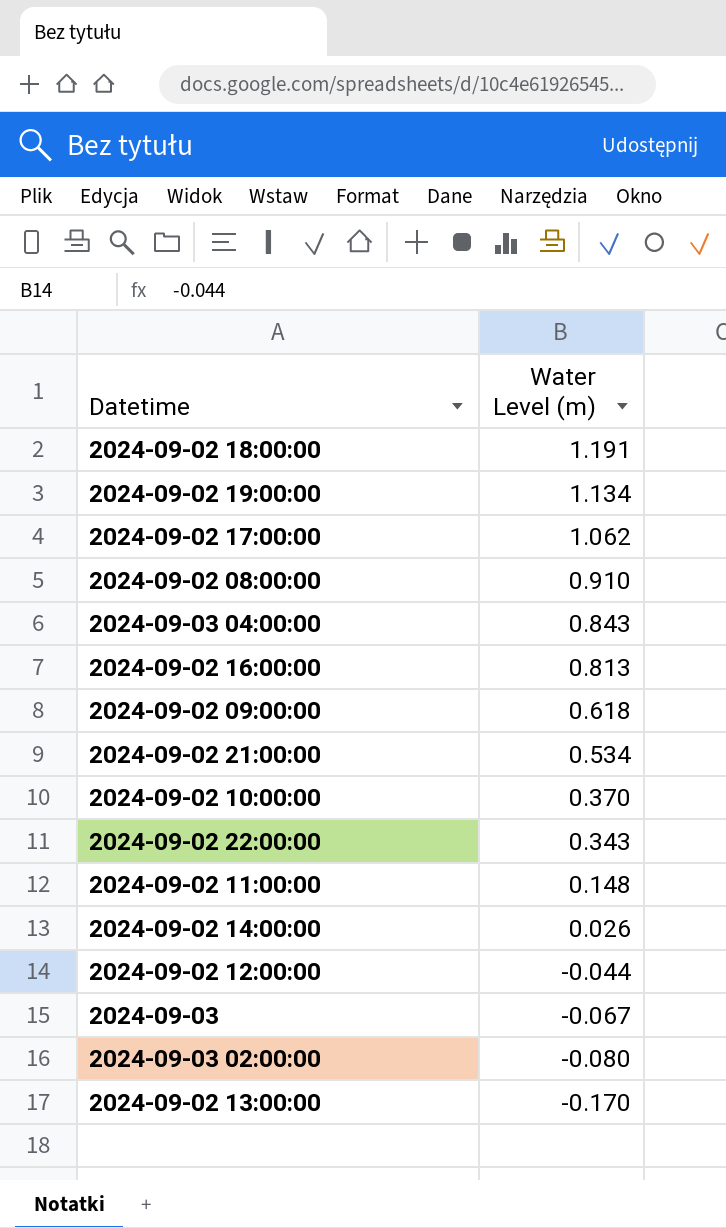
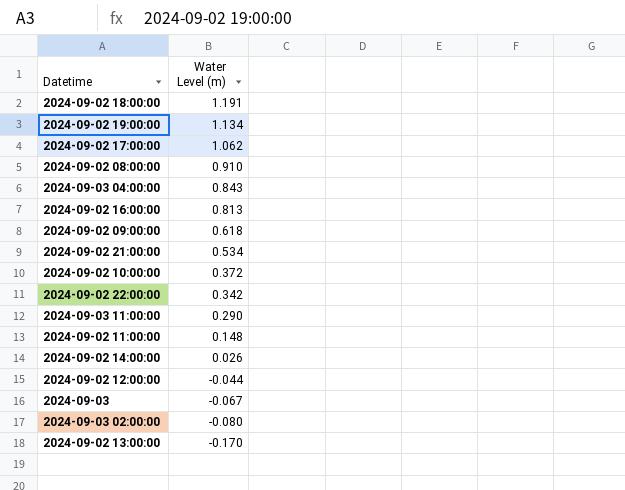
2024-09-02 10:00:00 | Water Level (m): 0.370 -> 0.372
2024-09-02 22:00:00 | Water Level (m): 0.343 -> 0.342
row 2024-09-03 11:00:00: none -> 0.290

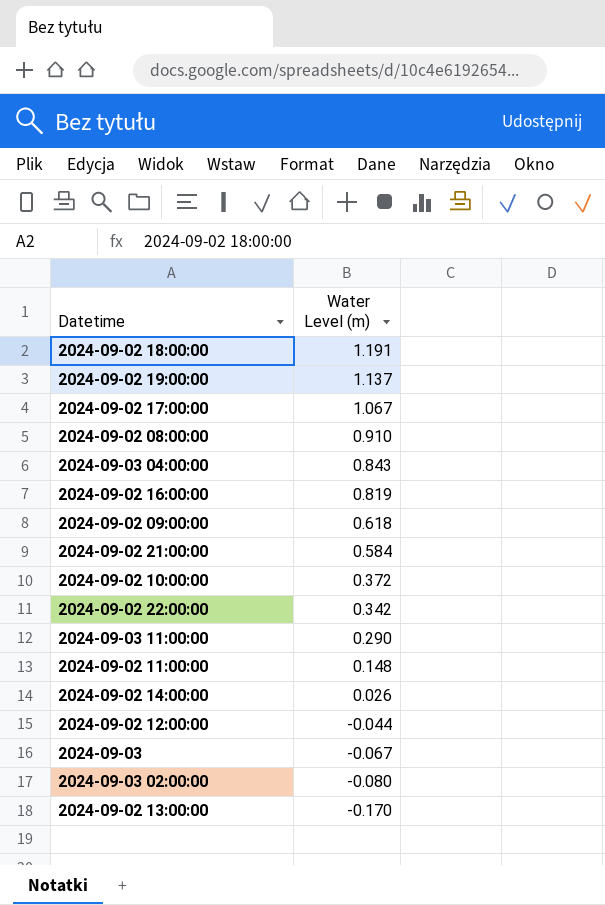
2024-09-02 19:00:00 | Water Level (m): 1.134 -> 1.137
2024-09-02 17:00:00 | Water Level (m): 1.062 -> 1.067
2024-09-02 16:00:00 | Water Level (m): 0.813 -> 0.819
2024-09-02 21:00:00 | Water Level (m): 0.534 -> 0.584

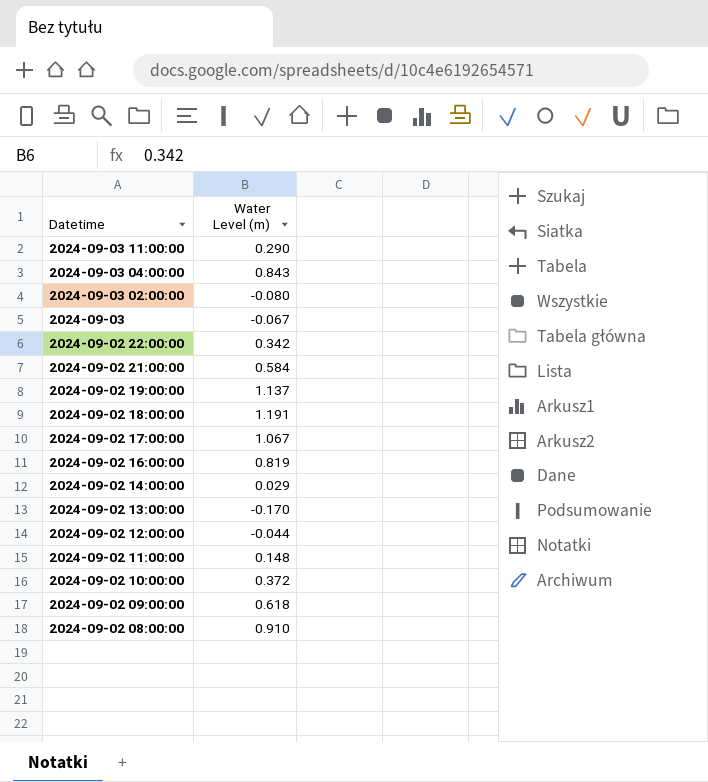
row order: Water Level (m) descending -> Datetime descending
2024-09-02 14:00:00 | Water Level (m): 0.026 -> 0.029

